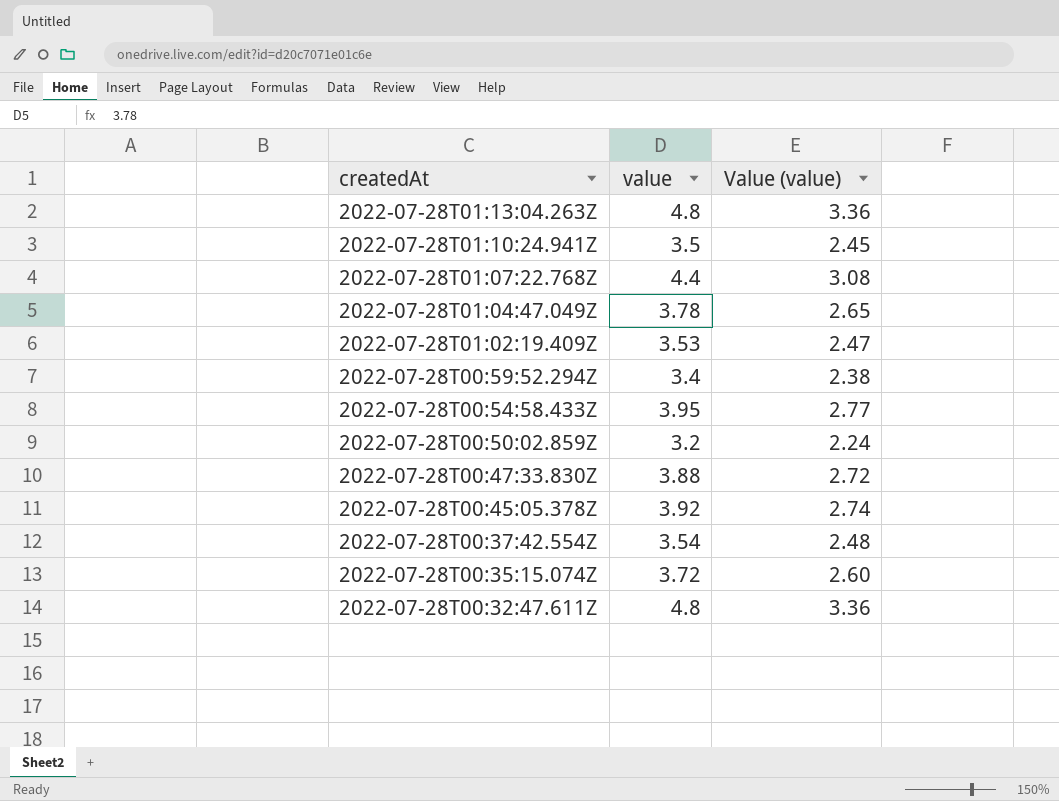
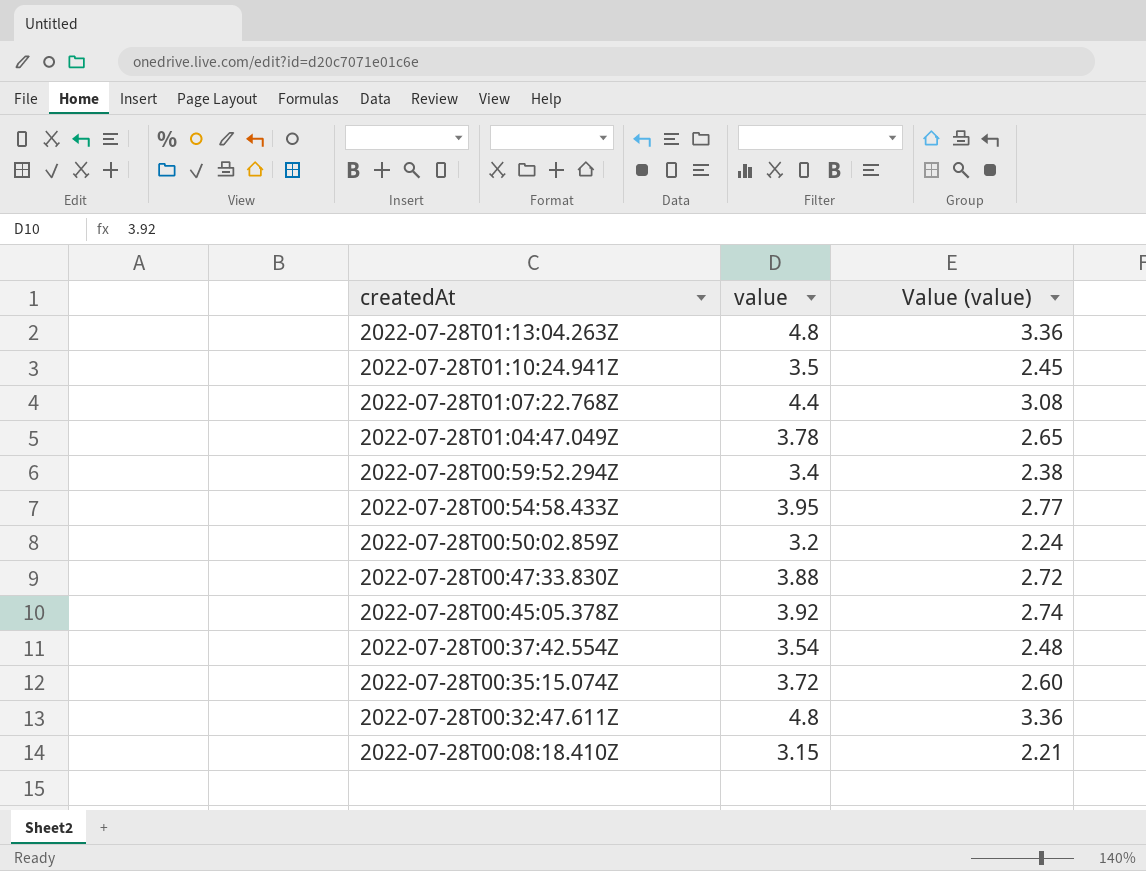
row 2022-07-28T01:02:19.409Z: 3.53 | 2.47 -> none
row 2022-07-28T00:08:18.410Z: none -> 3.15 | 2.21

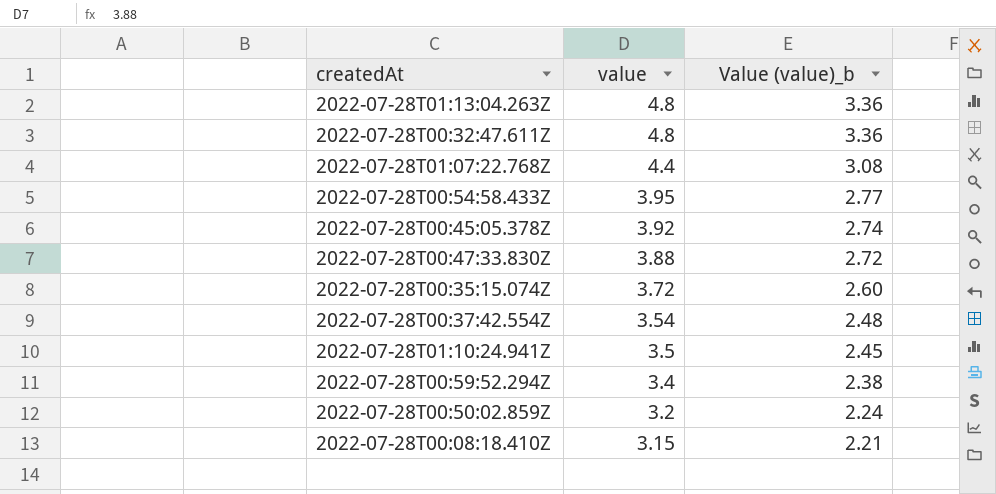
row order: createdAt descending -> value descending
column name: Value (value) -> Value (value)_b
row 2022-07-28T01:04:47.049Z: 3.78 | 2.65 -> none

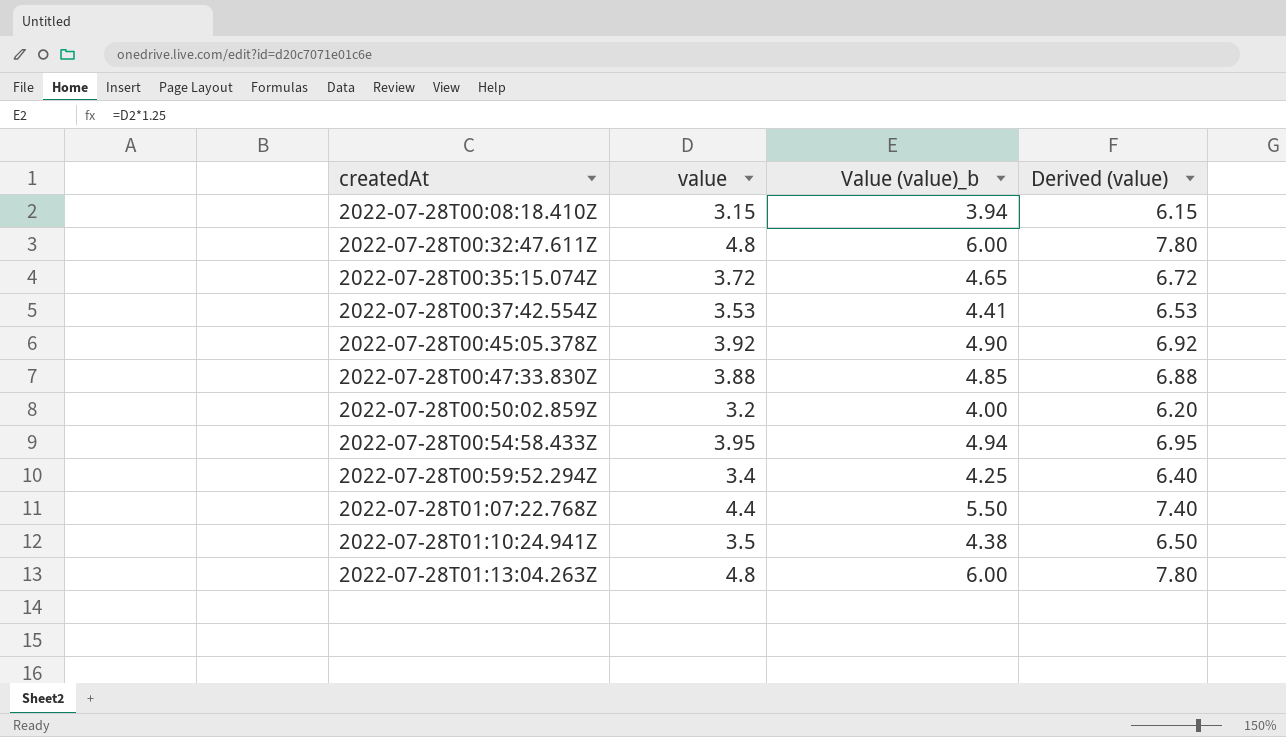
row order: value descending -> createdAt ascending
column Value (value)_b | formula: [value] * 0.7 -> [value] * 1.25
column Derived (value) | formula: none -> [value] + 3
2022-07-28T00:37:42.554Z | value: 3.54 -> 3.53

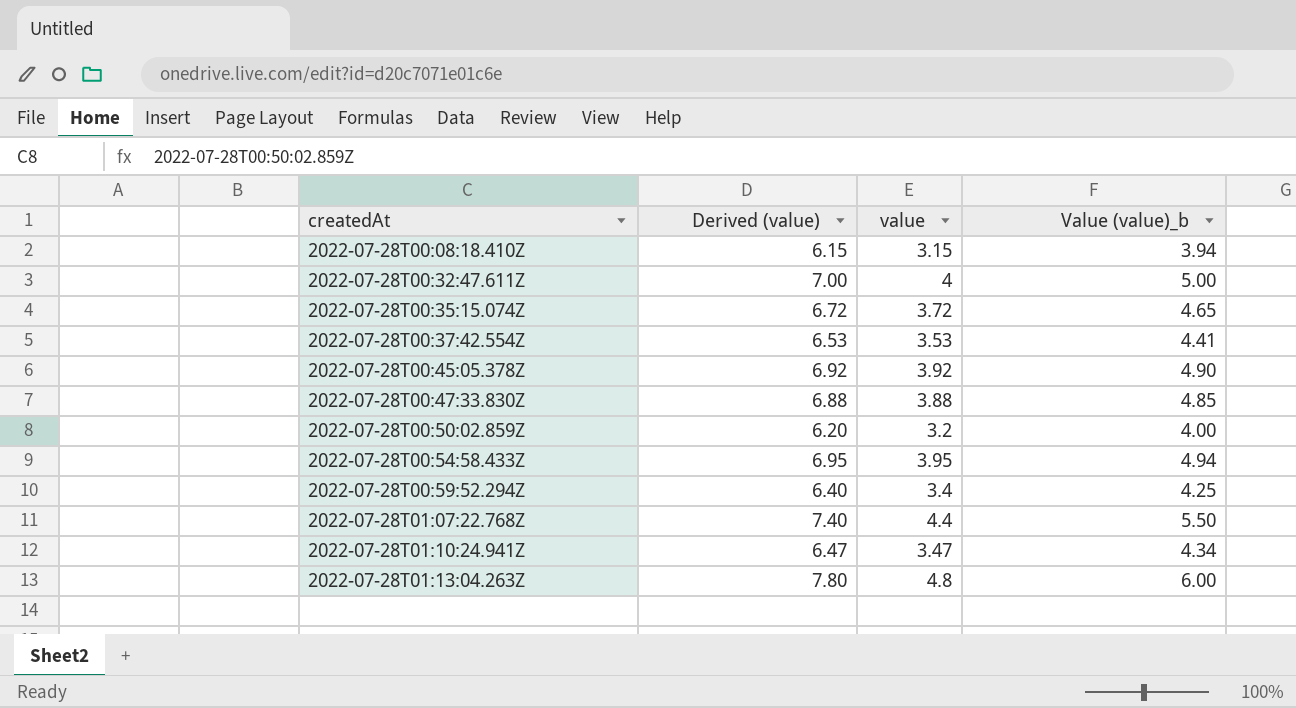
column Derived (value) | position: 4 -> 2
2022-07-28T00:32:47.611Z | Derived (value): 7.80 -> 7.00
2022-07-28T00:32:47.611Z | value: 4.8 -> 4
2022-07-28T00:32:47.611Z | Value (value)_b: 6.00 -> 5.00
2022-07-28T01:10:24.941Z | Derived (value): 6.50 -> 6.47
2022-07-28T01:10:24.941Z | value: 3.5 -> 3.47
2022-07-28T01:10:24.941Z | Value (value)_b: 4.38 -> 4.34

